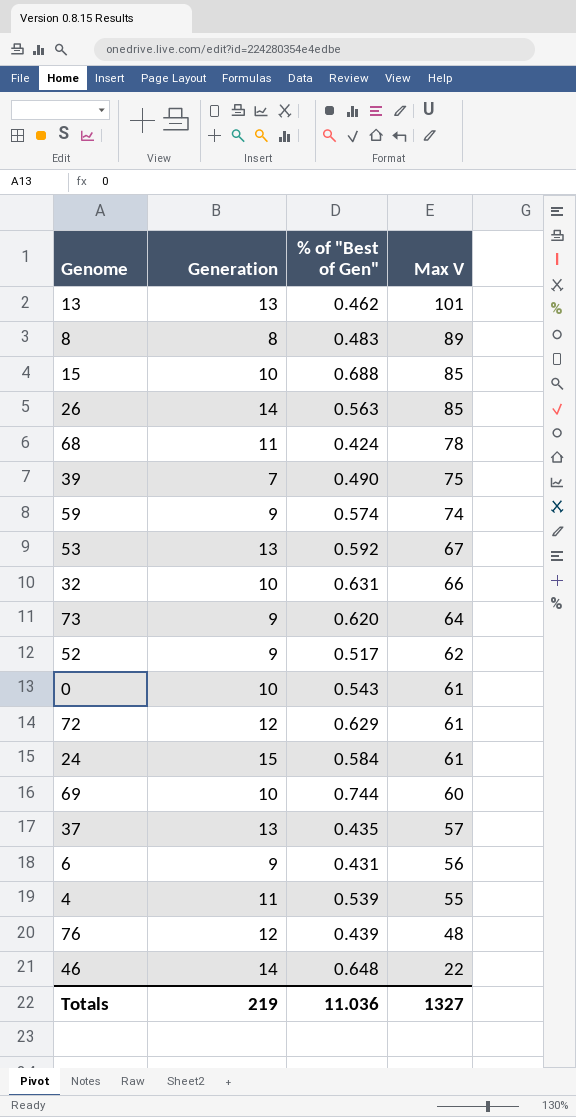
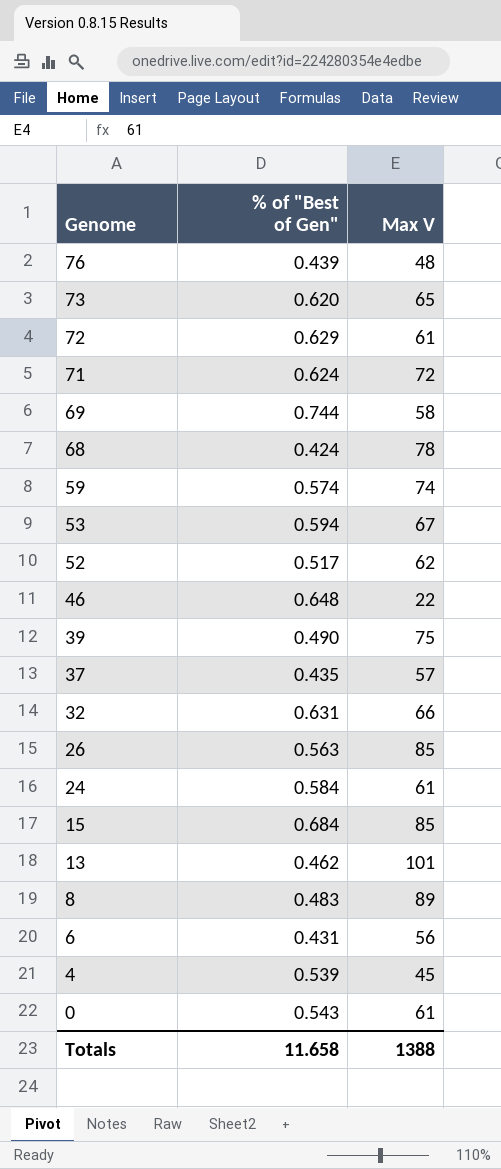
row order: Max V descending -> Genome descending
column Generation | position: 2 -> none
73 | Max V: 64 -> 65
row 71: none -> 0.624 | 72
69 | Max V: 60 -> 58
53 | % of "Best of Gen": 0.592 -> 0.594
15 | % of "Best of Gen": 0.688 -> 0.684
4 | Max V: 55 -> 45
Totals | % of "Best of Gen": 11.036 -> 11.658
Totals | Max V: 1327 -> 1388

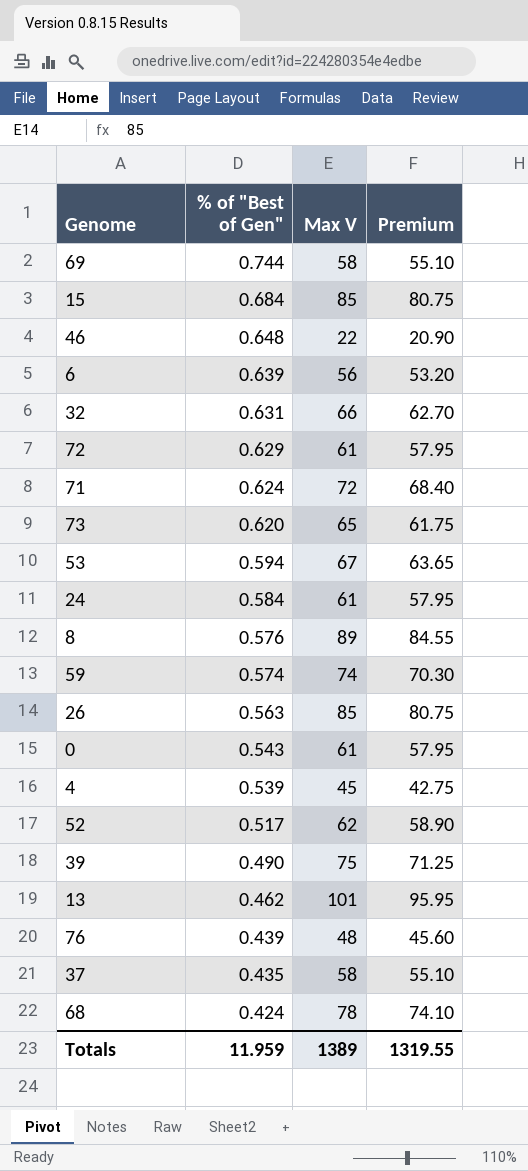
row order: Genome descending -> % of "Best of Gen" descending
column Premium | formula: none -> [Max V] * 0.95
6 | % of "Best of Gen": 0.431 -> 0.639
8 | % of "Best of Gen": 0.483 -> 0.576
37 | Max V: 57 -> 58
Totals | % of "Best of Gen": 11.658 -> 11.959
Totals | Max V: 1388 -> 1389

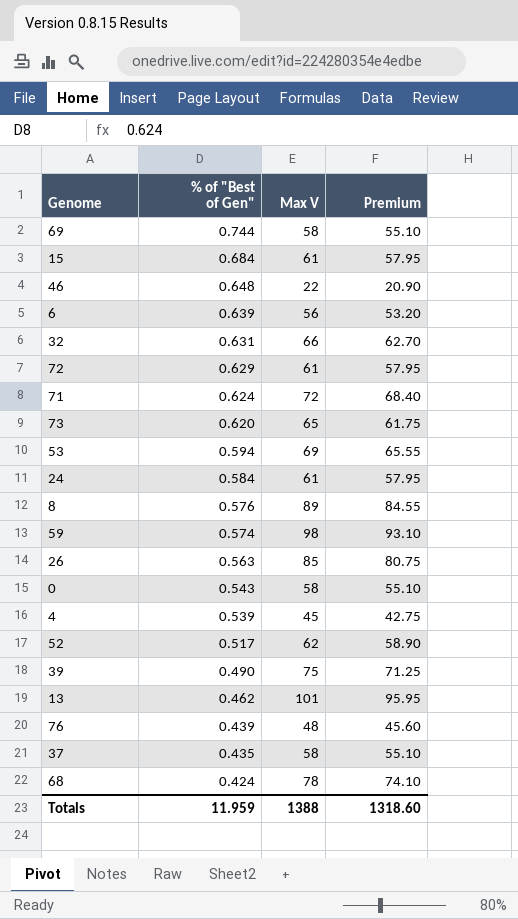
15 | Max V: 85 -> 61
15 | Premium: 80.75 -> 57.95
53 | Max V: 67 -> 69
53 | Premium: 63.65 -> 65.55
59 | Max V: 74 -> 98
59 | Premium: 70.30 -> 93.10
0 | Max V: 61 -> 58
0 | Premium: 57.95 -> 55.10
Totals | Max V: 1389 -> 1388
Totals | Premium: 1319.55 -> 1318.60

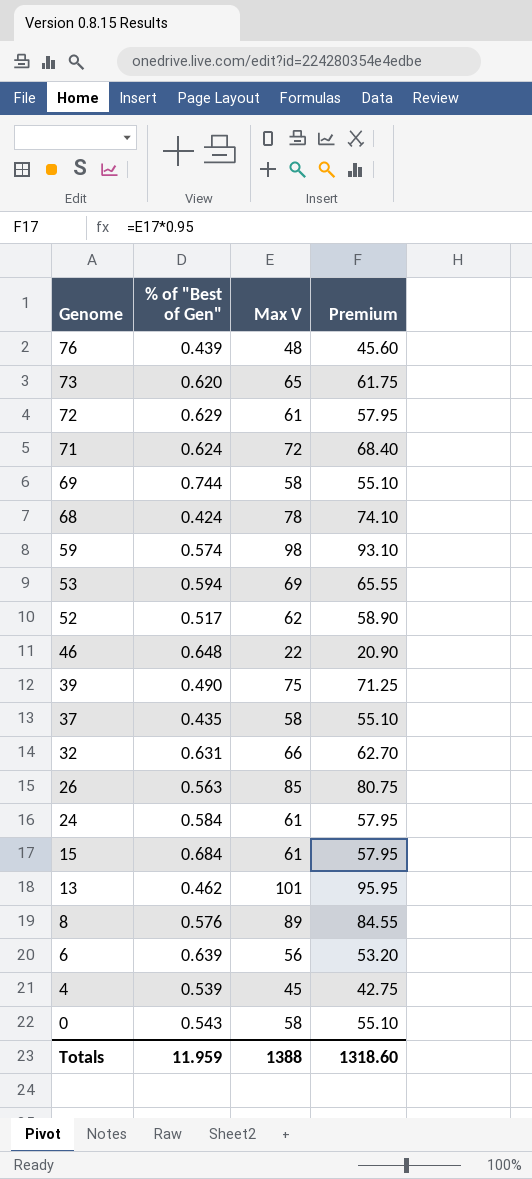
row order: % of "Best of Gen" descending -> Genome descending

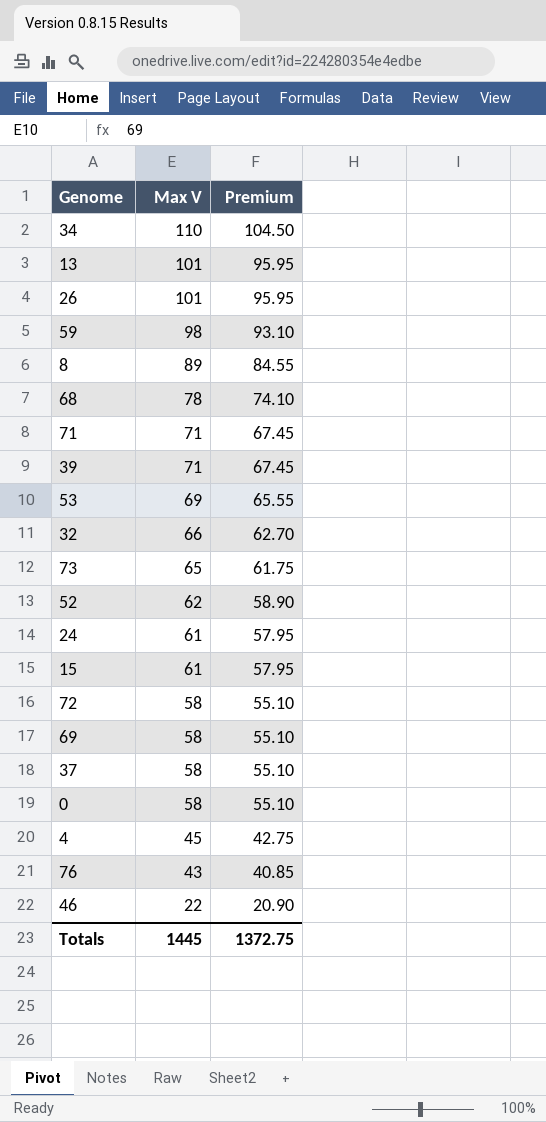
row order: Genome descending -> Max V descending
column % of "Best of Gen" | position: 2 -> none
row 6: 0.639 | 56 | 53.20 -> none
row 34: none -> 110 | 104.50
26 | Max V: 85 -> 101
26 | Premium: 80.75 -> 95.95
71 | Max V: 72 -> 71
71 | Premium: 68.40 -> 67.45
39 | Max V: 75 -> 71
39 | Premium: 71.25 -> 67.45
72 | Max V: 61 -> 58
72 | Premium: 57.95 -> 55.10
76 | Max V: 48 -> 43
76 | Premium: 45.60 -> 40.85
Totals | Max V: 1388 -> 1445
Totals | Premium: 1318.60 -> 1372.75

